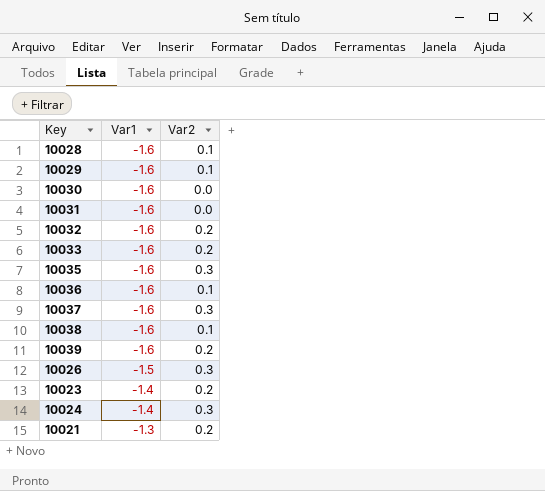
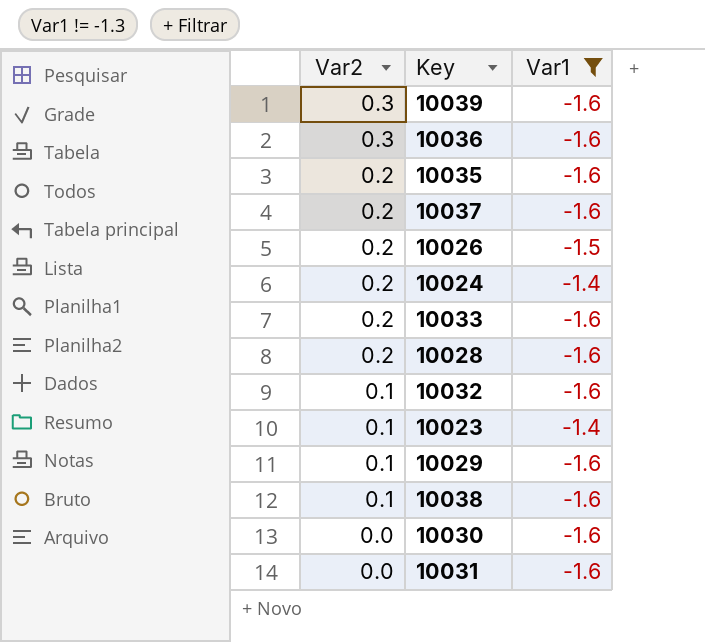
filter: none -> Var1 != -1.3
row order: Var1 ascending -> Var2 descending
column Var2 | position: 3 -> 1
10039 | Var2: 0.2 -> 0.3
10036 | Var2: 0.1 -> 0.3
10035 | Var2: 0.3 -> 0.2
10037 | Var2: 0.3 -> 0.2
10026 | Var2: 0.3 -> 0.2
10024 | Var2: 0.3 -> 0.2
10028 | Var2: 0.1 -> 0.2
10032 | Var2: 0.2 -> 0.1
10023 | Var2: 0.2 -> 0.1

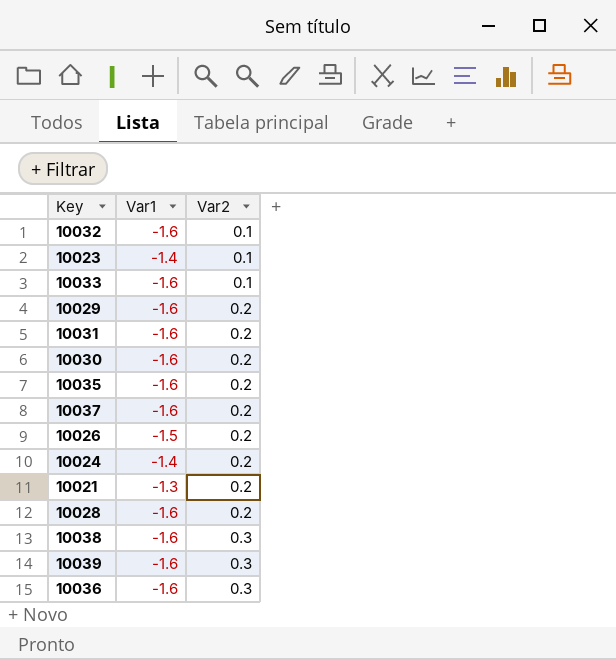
filter: Var1 != -1.3 -> none
row order: Var2 descending -> Var2 ascending
column Var2 | position: 1 -> 3
10033 | Var2: 0.2 -> 0.1
10029 | Var2: 0.1 -> 0.2
10031 | Var2: 0.0 -> 0.2
10030 | Var2: 0.0 -> 0.2
10038 | Var2: 0.1 -> 0.3

